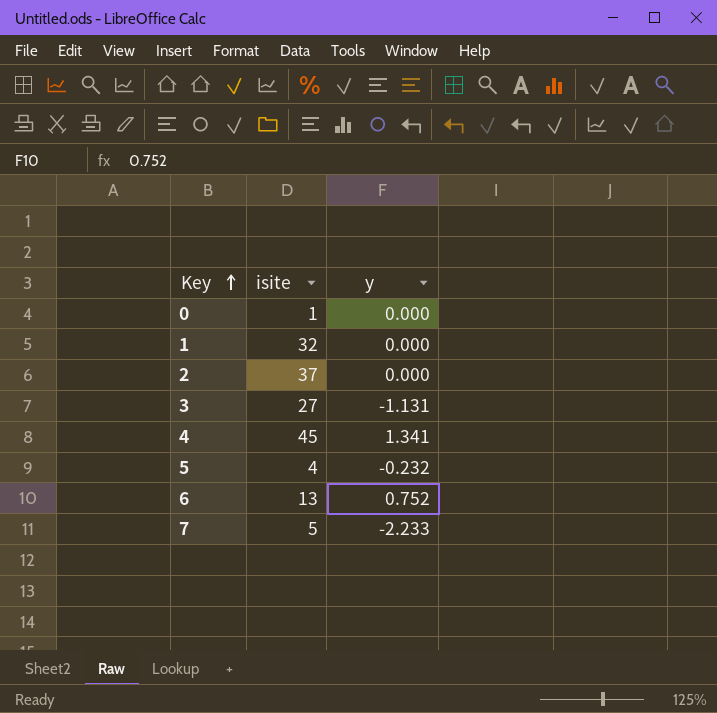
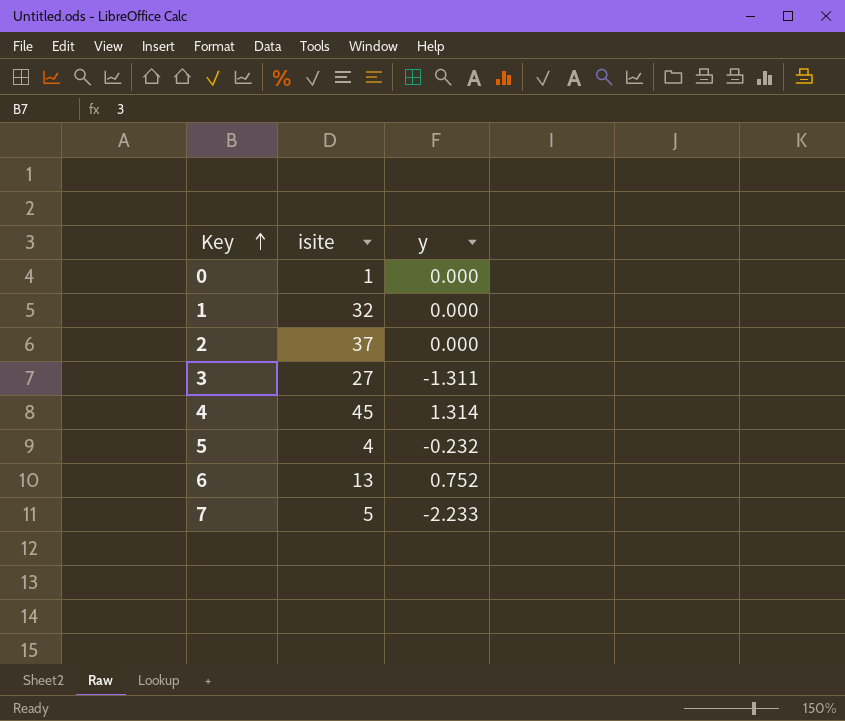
3 | y: -1.131 -> -1.311
4 | y: 1.341 -> 1.314

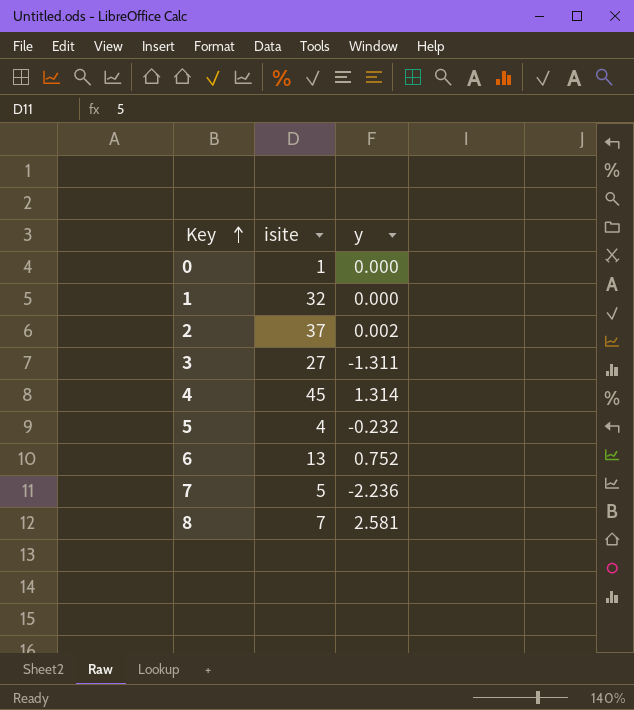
2 | y: 0.000 -> 0.002
7 | y: -2.233 -> -2.236
row 8: none -> 7 | 2.581

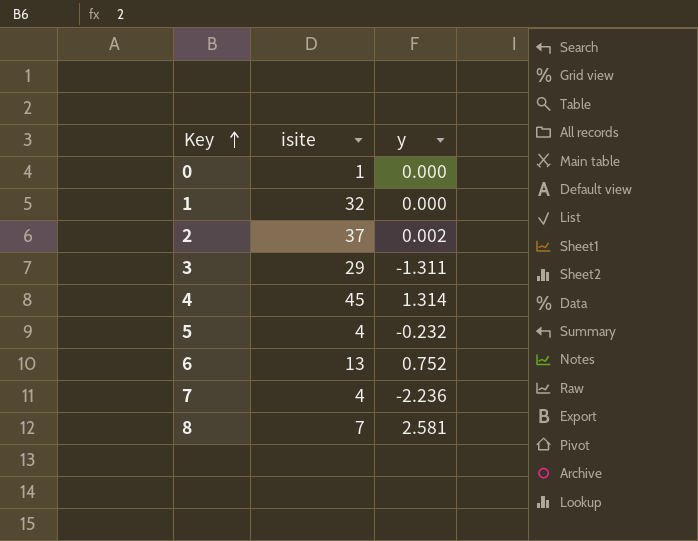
3 | isite: 27 -> 29
7 | isite: 5 -> 4

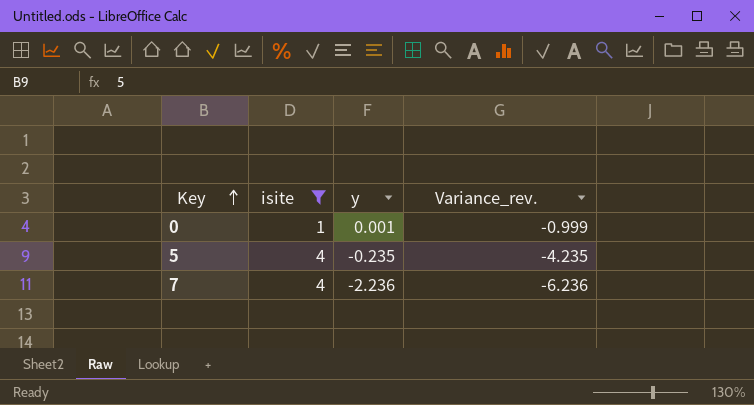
filter: none -> isite <= 4
column Variance_rev. | formula: none -> [y] - [isite]
0 | y: 0.000 -> 0.001
5 | y: -0.232 -> -0.235

